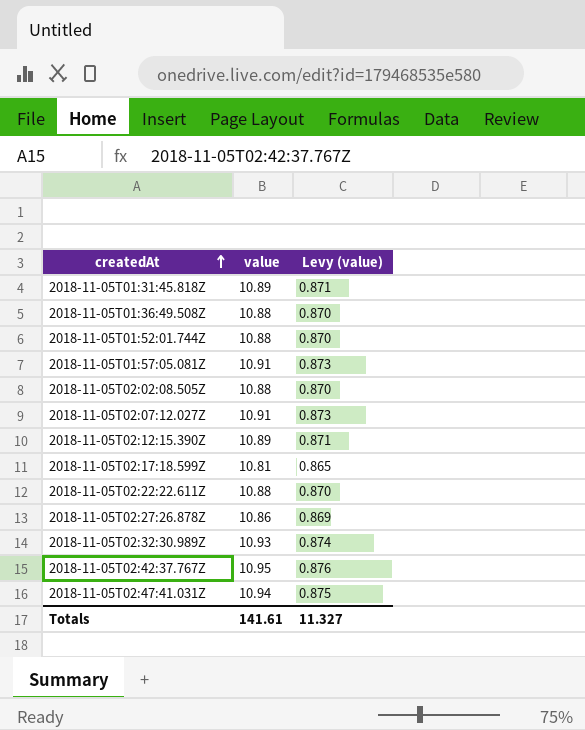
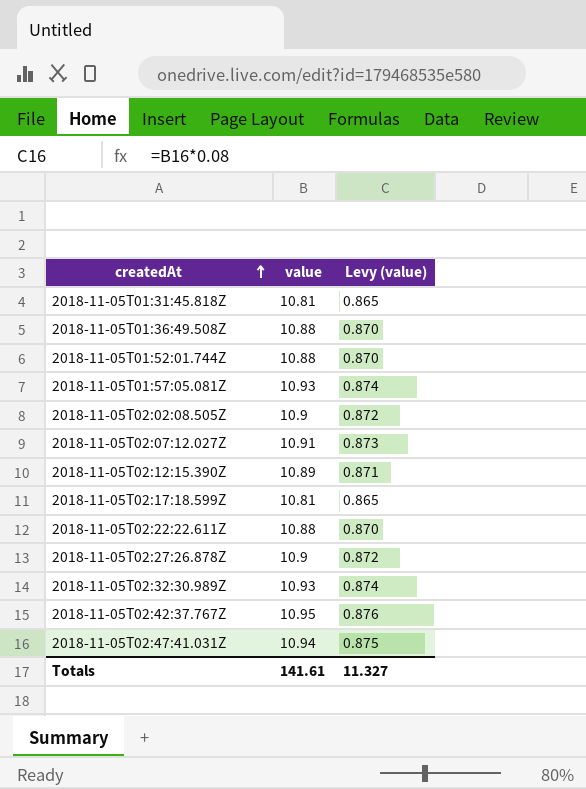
2018-11-05T01:31:45.818Z | value: 10.89 -> 10.81
2018-11-05T01:31:45.818Z | Levy (value): 0.871 -> 0.865
2018-11-05T01:57:05.081Z | value: 10.91 -> 10.93
2018-11-05T01:57:05.081Z | Levy (value): 0.873 -> 0.874
2018-11-05T02:02:08.505Z | value: 10.88 -> 10.9
2018-11-05T02:02:08.505Z | Levy (value): 0.870 -> 0.872
2018-11-05T02:27:26.878Z | value: 10.86 -> 10.9
2018-11-05T02:27:26.878Z | Levy (value): 0.869 -> 0.872

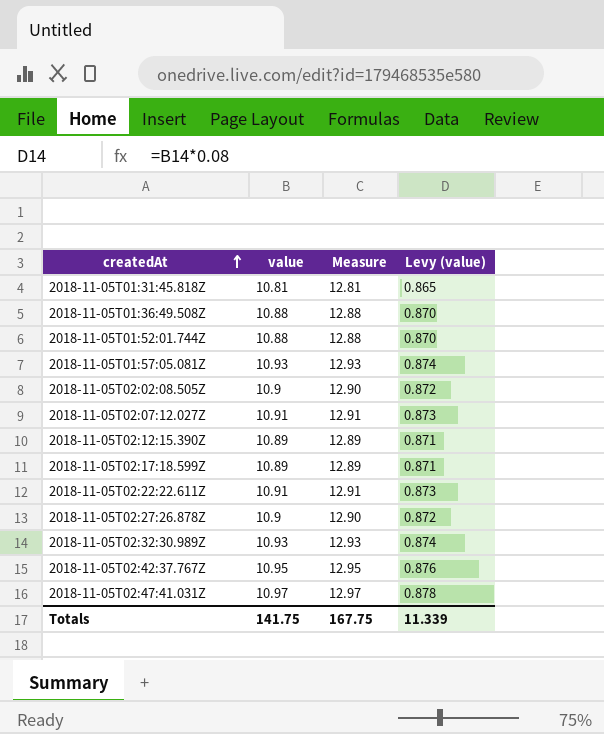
column Measure | formula: none -> [value] + 2
2018-11-05T02:17:18.599Z | value: 10.81 -> 10.89
2018-11-05T02:17:18.599Z | Levy (value): 0.865 -> 0.871
2018-11-05T02:22:22.611Z | value: 10.88 -> 10.91
2018-11-05T02:22:22.611Z | Levy (value): 0.870 -> 0.873
2018-11-05T02:47:41.031Z | value: 10.94 -> 10.97
2018-11-05T02:47:41.031Z | Levy (value): 0.875 -> 0.878
Totals | value: 141.61 -> 141.75
Totals | Levy (value): 11.327 -> 11.339

